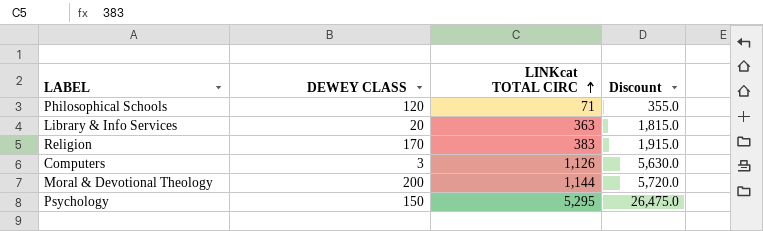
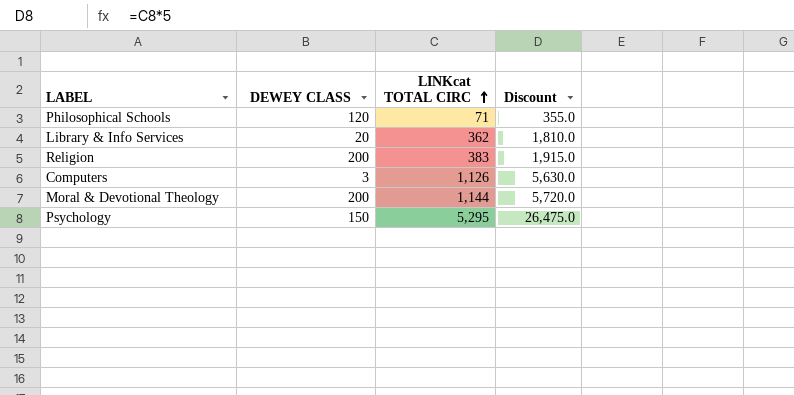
Library & Info Services | LINKcat TOTAL CIRC: 363 -> 362
Library & Info Services | Discount: 1,815.0 -> 1,810.0
Religion | DEWEY CLASS: 170 -> 200

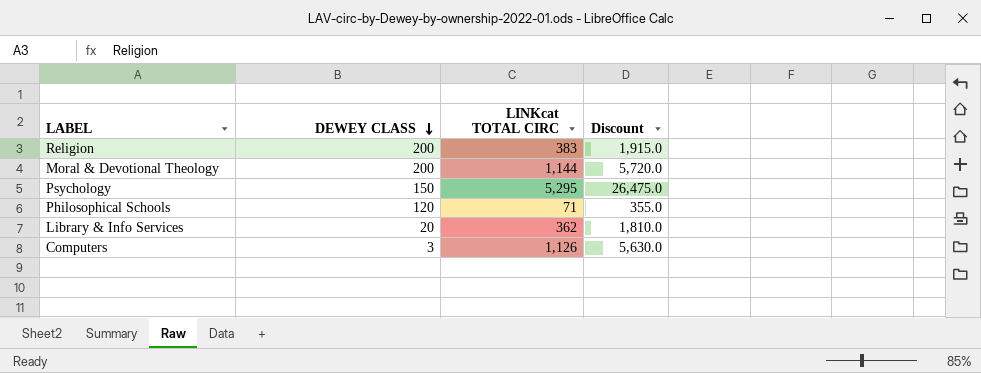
row order: LINKcat TOTAL CIRC ascending -> DEWEY CLASS descending

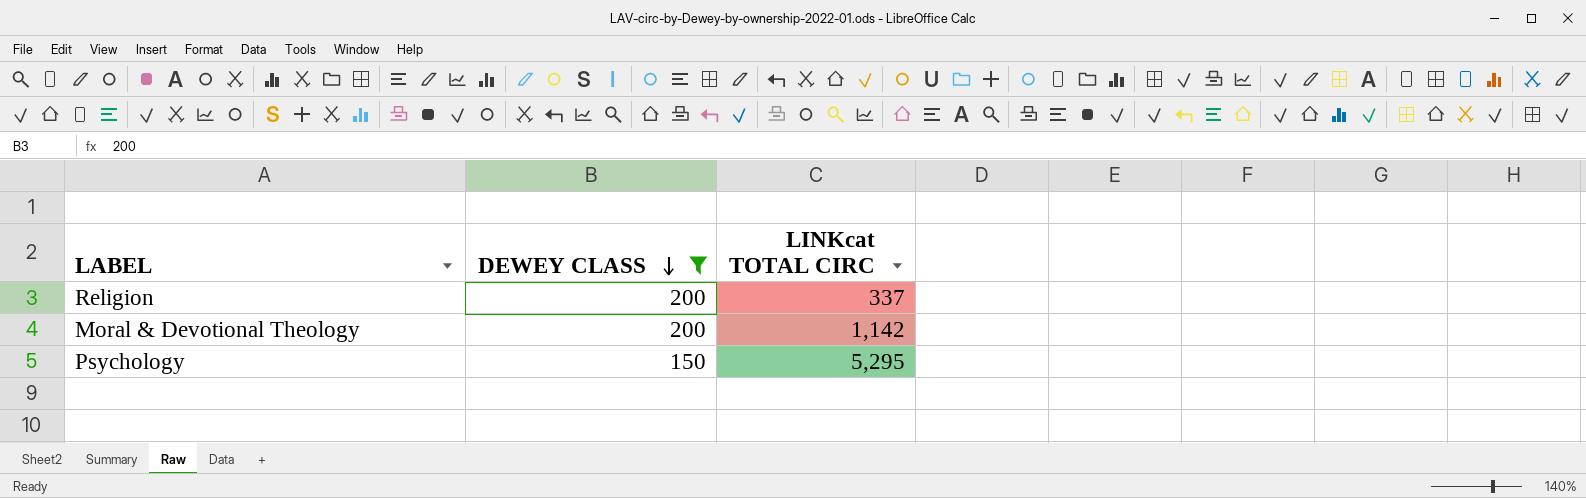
filter: none -> DEWEY CLASS >= 150
column Discount | formula: [LINKcat TOTAL CIRC] * 5 -> none
Religion | LINKcat TOTAL CIRC: 383 -> 337
Moral & Devotional Theology | LINKcat TOTAL CIRC: 1,144 -> 1,142

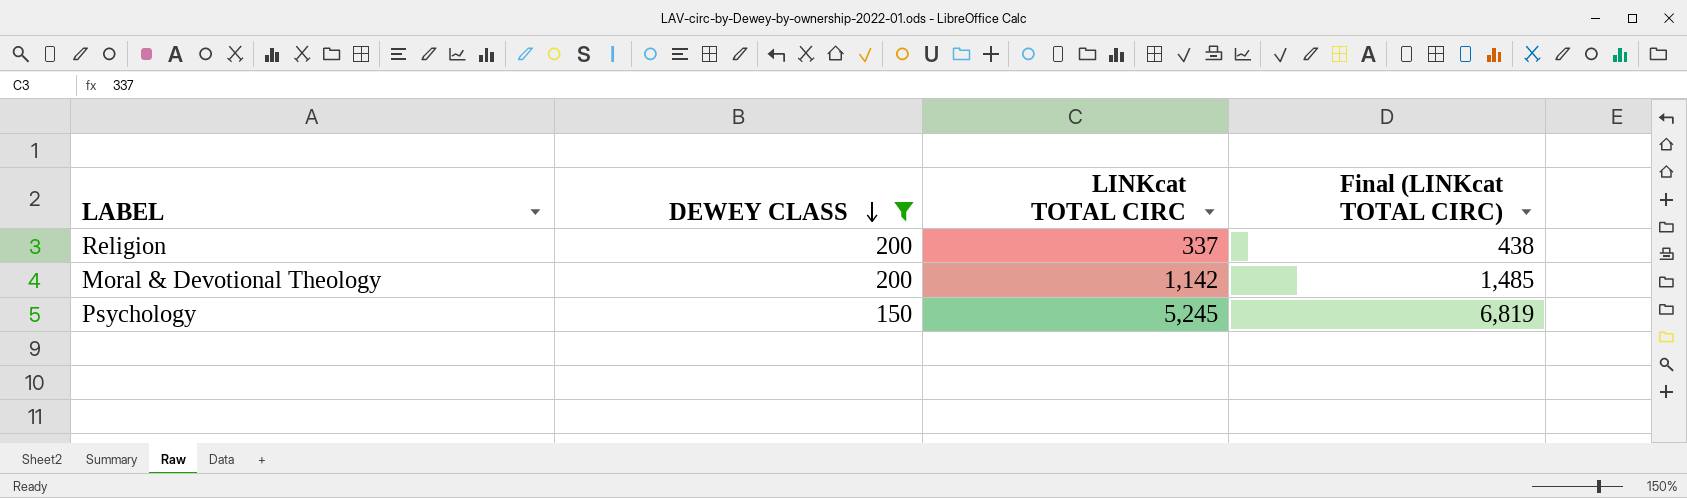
column Final (LINKcat TOTAL CIRC) | formula: none -> [LINKcat TOTAL CIRC] * 1.3
Psychology | LINKcat TOTAL CIRC: 5,295 -> 5,245

